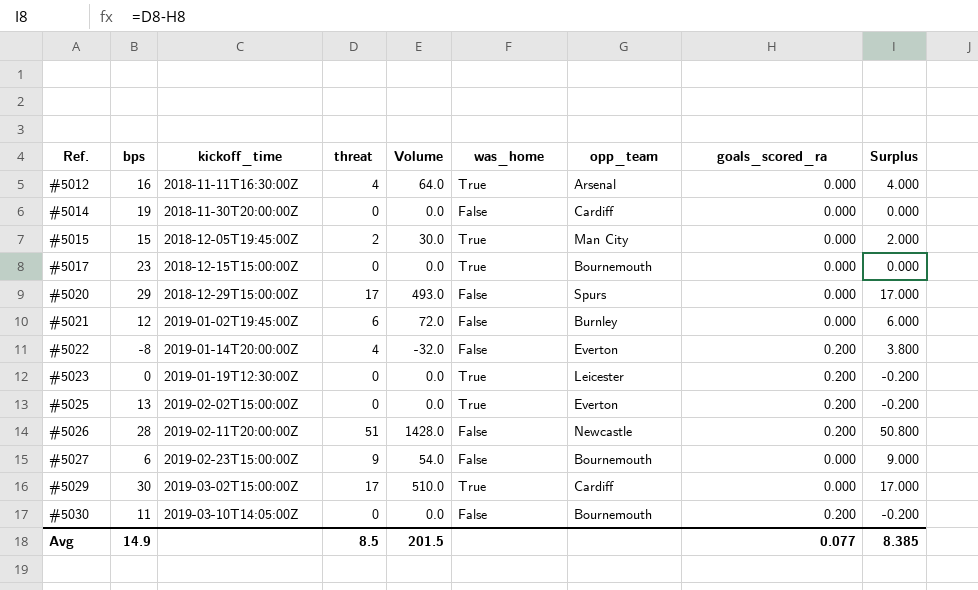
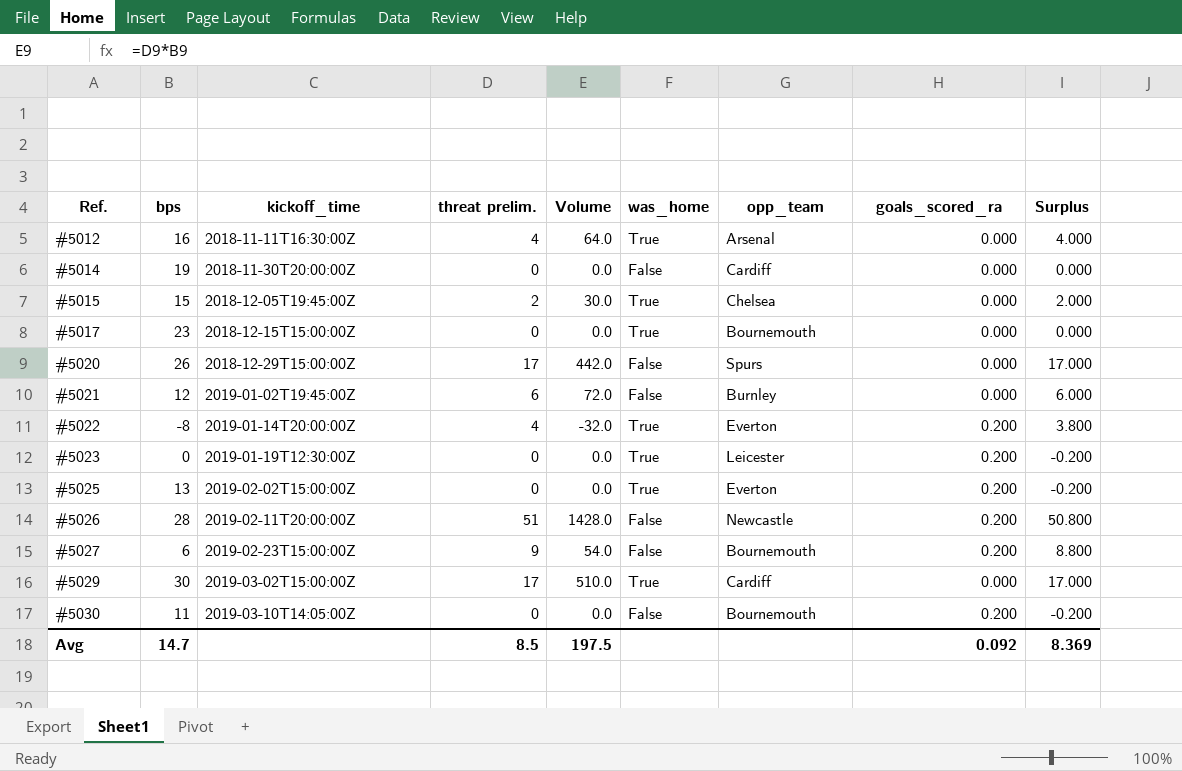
column name: threat -> threat prelim.
#5015 | opp_team: Man City -> Chelsea
#5020 | bps: 29 -> 26
#5020 | Volume: 493.0 -> 442.0
#5022 | was_home: False -> True
#5027 | goals_scored_ra: 0.000 -> 0.200
#5027 | Surplus: 9.000 -> 8.800
Avg | bps: 14.9 -> 14.7
Avg | Volume: 201.5 -> 197.5
Avg | goals_scored_ra: 0.077 -> 0.092
Avg | Surplus: 8.385 -> 8.369

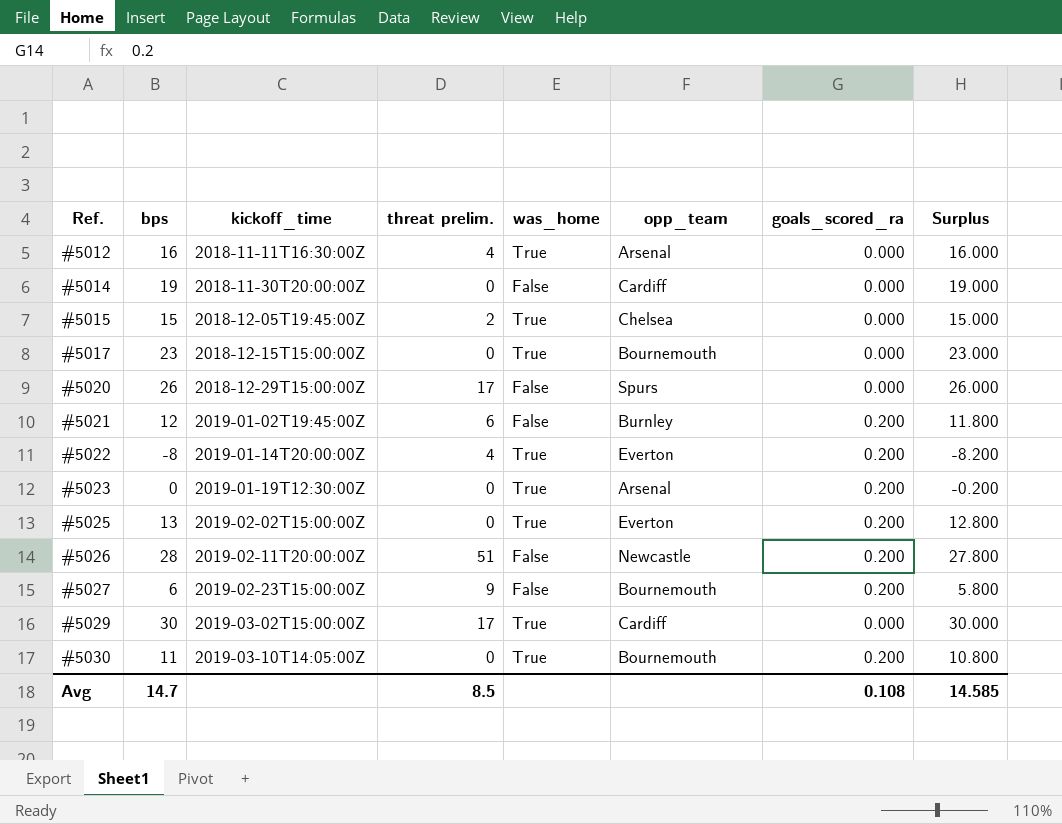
column Volume | formula: [bps] * [threat prelim.] -> none
column Surplus | formula: [threat prelim.] - [goals_scored_ra] -> [bps] - [goals_scored_ra]
#5021 | goals_scored_ra: 0.000 -> 0.200
#5023 | opp_team: Leicester -> Arsenal
#5030 | was_home: False -> True
Avg | goals_scored_ra: 0.092 -> 0.108
Avg | Surplus: 8.369 -> 14.585

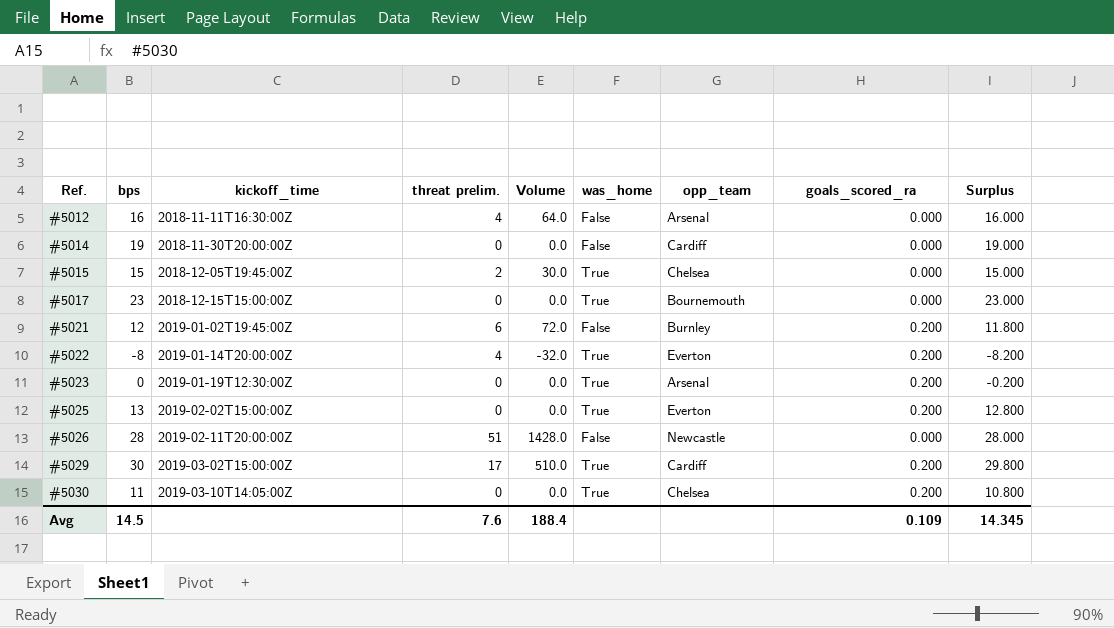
column Volume | formula: none -> [bps] * [threat prelim.]
row #5020: 26 | 2018-12-29T15:00:00Z | 17 | False | Spurs | 0.000 | 26.000 -> none
row #5027: 6 | 2019-02-23T15:00:00Z | 9 | False | Bournemouth | 0.200 | 5.800 -> none
#5012 | was_home: True -> False
#5026 | goals_scored_ra: 0.200 -> 0.000
#5026 | Surplus: 27.800 -> 28.000
#5029 | goals_scored_ra: 0.000 -> 0.200
#5029 | Surplus: 30.000 -> 29.800
#5030 | opp_team: Bournemouth -> Chelsea
Avg | bps: 14.7 -> 14.5
Avg | threat prelim.: 8.5 -> 7.6
Avg | goals_scored_ra: 0.108 -> 0.109
Avg | Surplus: 14.585 -> 14.345

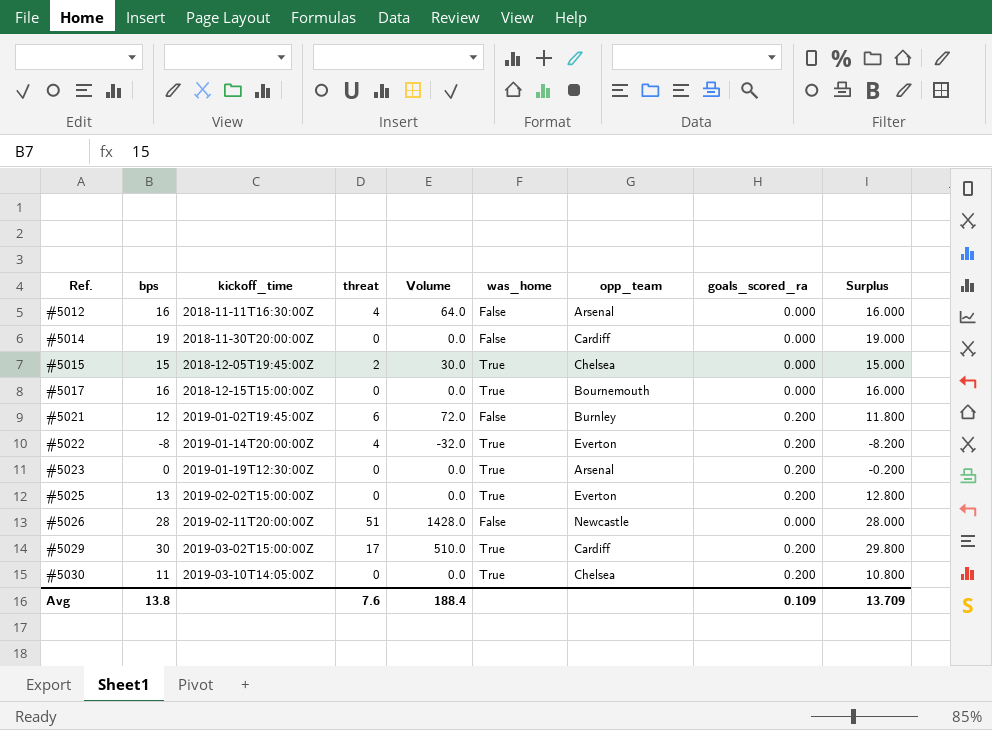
column name: threat prelim. -> threat
#5017 | bps: 23 -> 16
#5017 | Surplus: 23.000 -> 16.000
Avg | bps: 14.5 -> 13.8
Avg | Surplus: 14.345 -> 13.709

